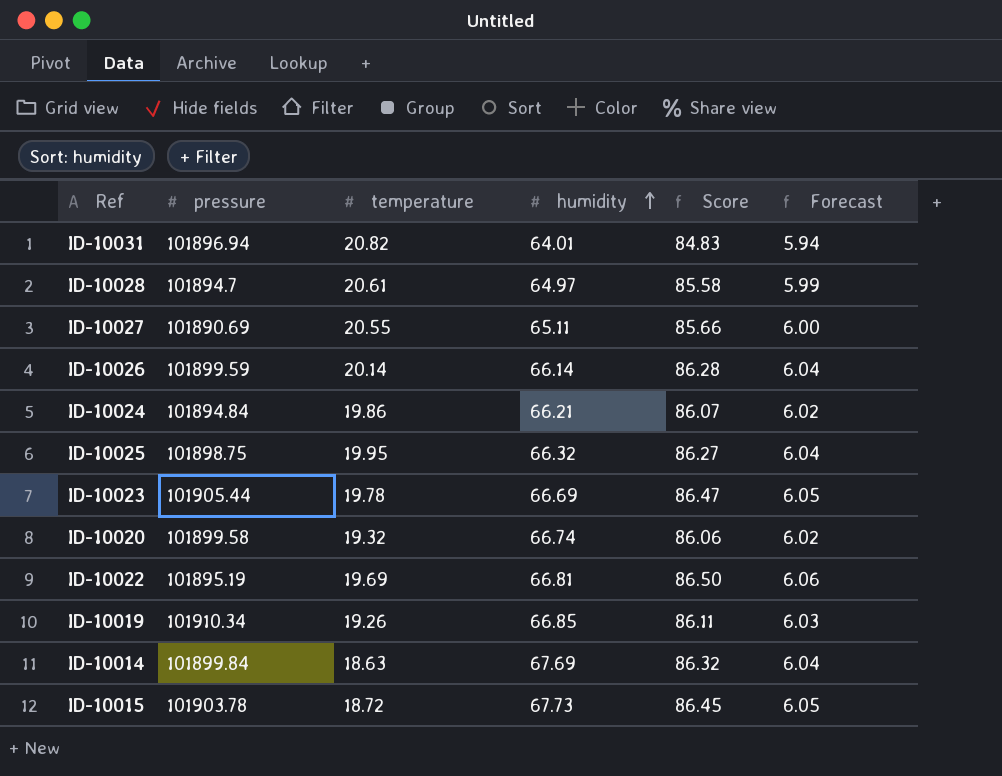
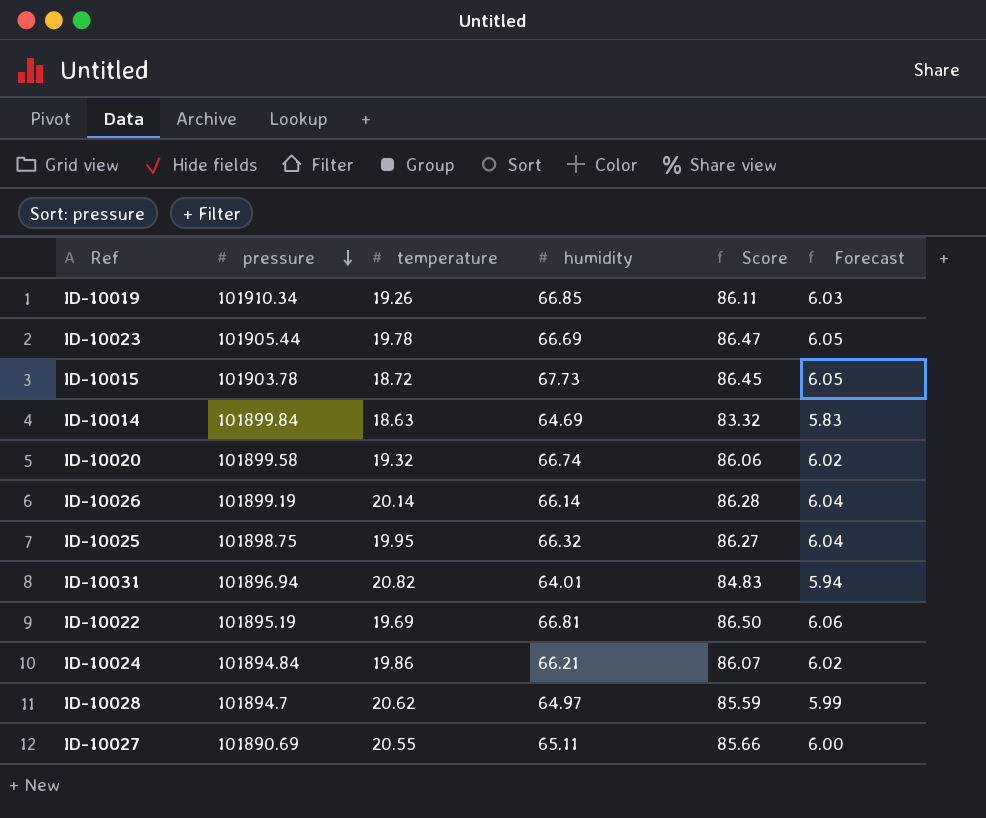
row order: humidity ascending -> pressure descending
ID-10014 | humidity: 67.69 -> 64.69
ID-10014 | Score: 86.32 -> 83.32
ID-10014 | Forecast: 6.04 -> 5.83
ID-10026 | pressure: 101899.59 -> 101899.19
ID-10028 | temperature: 20.61 -> 20.62
ID-10028 | Score: 85.58 -> 85.59

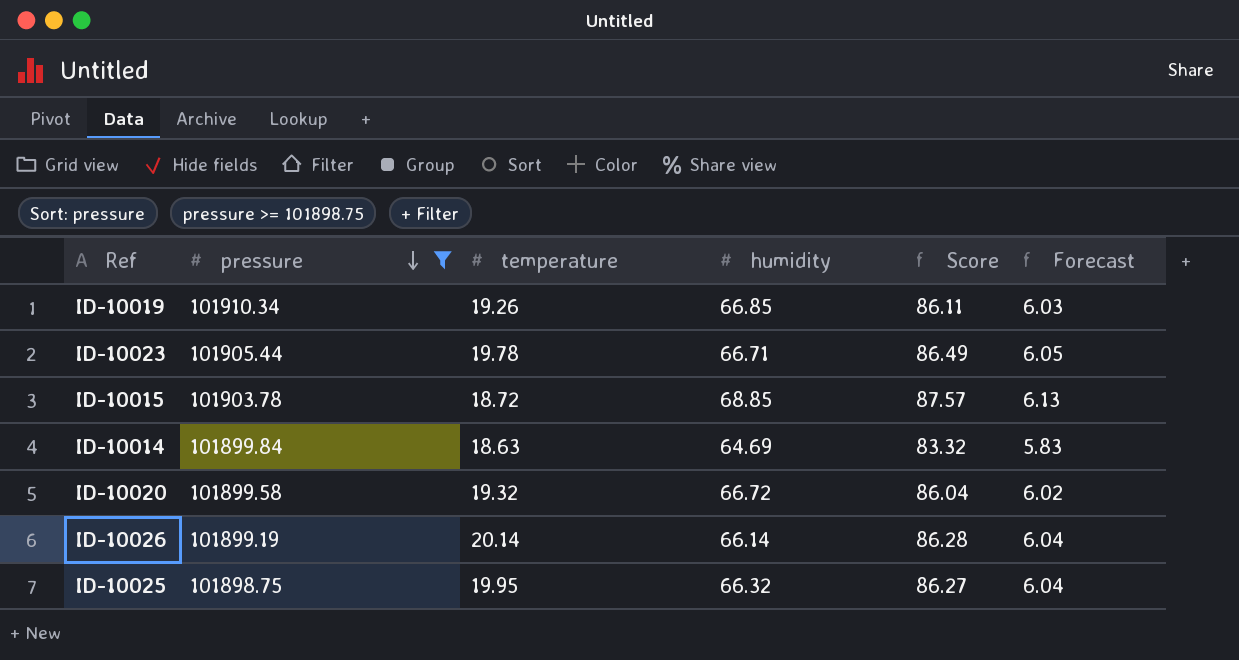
filter: none -> pressure >= 101898.75
ID-10023 | humidity: 66.69 -> 66.71
ID-10023 | Score: 86.47 -> 86.49
ID-10015 | humidity: 67.73 -> 68.85
ID-10015 | Score: 86.45 -> 87.57
ID-10015 | Forecast: 6.05 -> 6.13
ID-10020 | humidity: 66.74 -> 66.72
ID-10020 | Score: 86.06 -> 86.04

